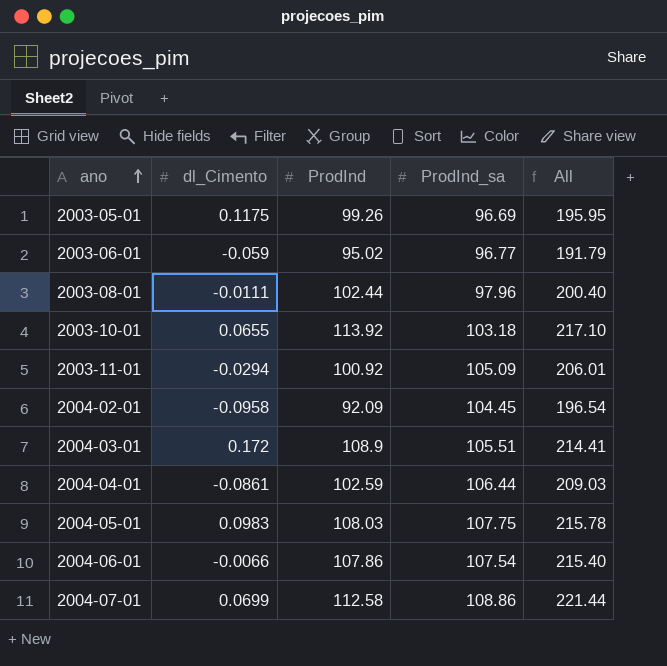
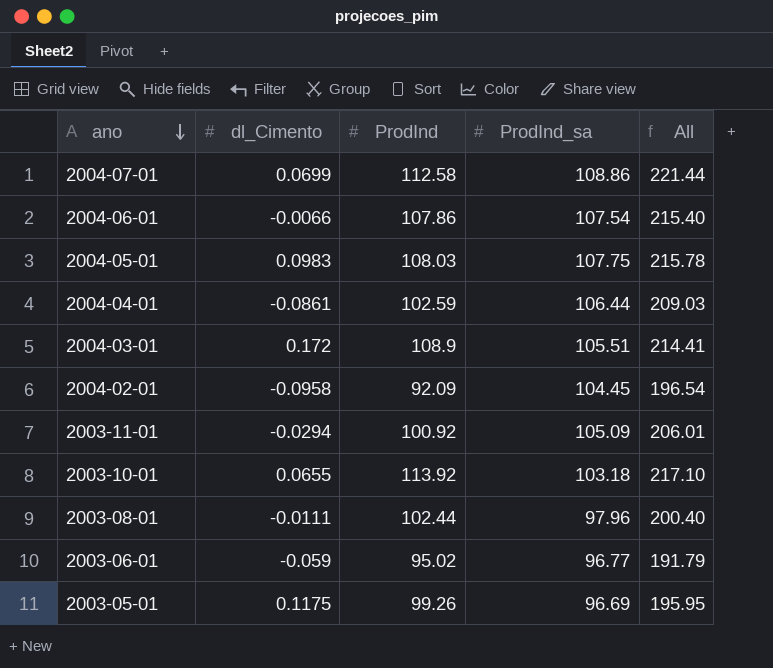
row order: ano ascending -> ano descending

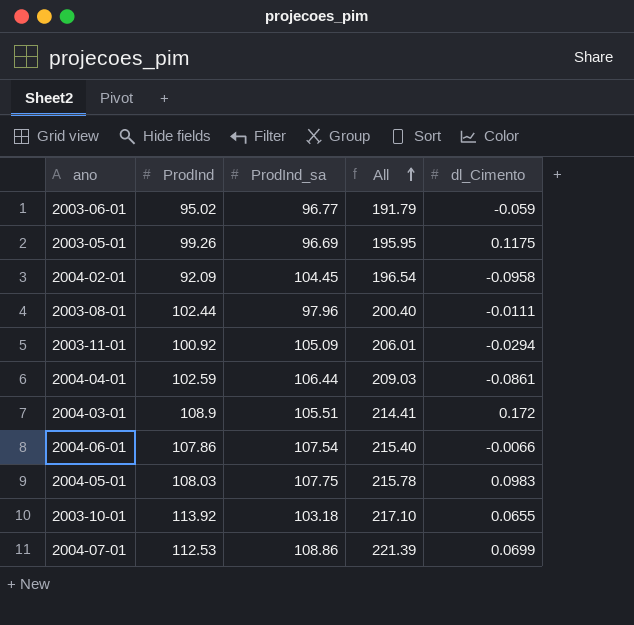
row order: ano descending -> All ascending
column dl_Cimento | position: 2 -> 5
2004-07-01 | ProdInd: 112.58 -> 112.53
2004-07-01 | All: 221.44 -> 221.39

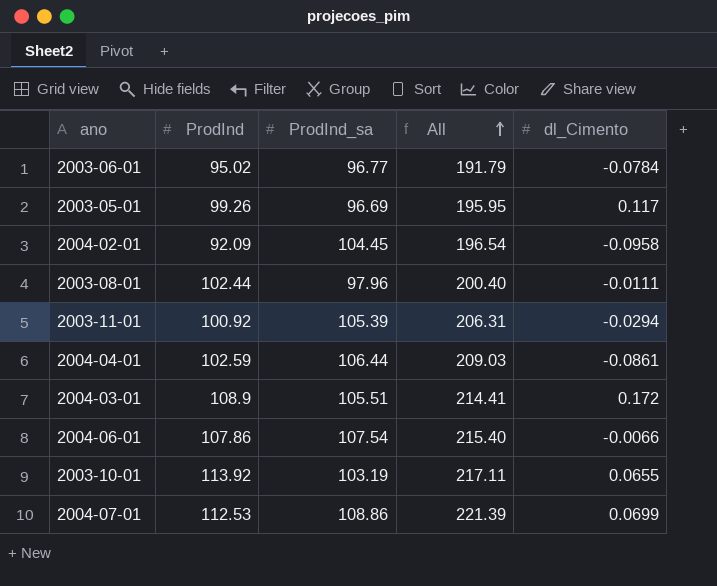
row 2004-05-01: 108.03 | 107.75 | 215.78 | 0.0983 -> none
2003-06-01 | dl_Cimento: -0.059 -> -0.0784
2003-05-01 | dl_Cimento: 0.1175 -> 0.117
2003-11-01 | ProdInd_sa: 105.09 -> 105.39
2003-11-01 | All: 206.01 -> 206.31
2003-10-01 | ProdInd_sa: 103.18 -> 103.19
2003-10-01 | All: 217.10 -> 217.11

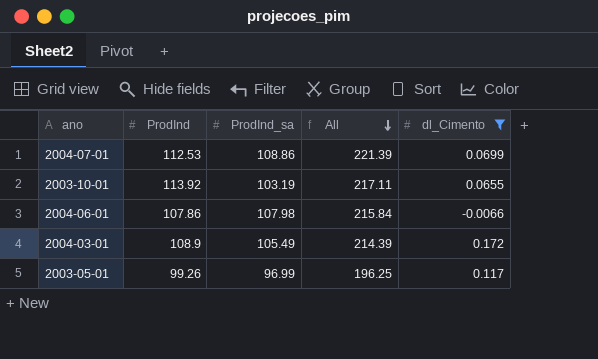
filter: none -> dl_Cimento >= -0.0066
row order: All ascending -> All descending
2004-06-01 | ProdInd_sa: 107.54 -> 107.98
2004-06-01 | All: 215.40 -> 215.84
2004-03-01 | ProdInd_sa: 105.51 -> 105.49
2004-03-01 | All: 214.41 -> 214.39
2003-05-01 | ProdInd_sa: 96.69 -> 96.99
2003-05-01 | All: 195.95 -> 196.25

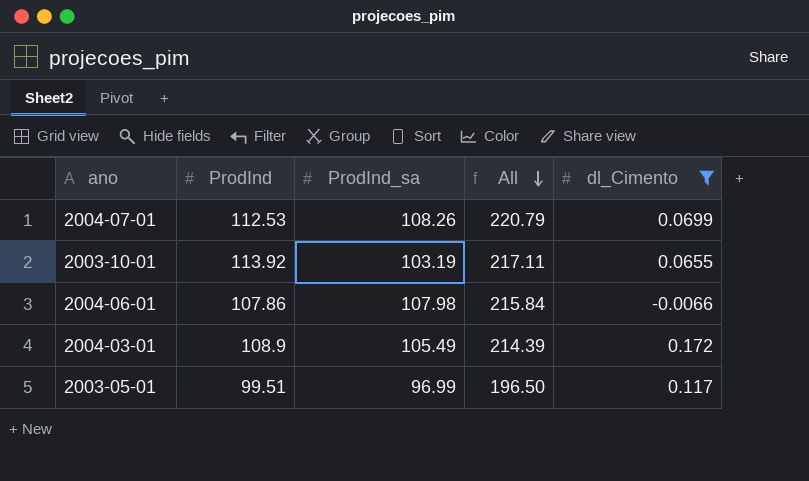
2004-07-01 | ProdInd_sa: 108.86 -> 108.26
2004-07-01 | All: 221.39 -> 220.79
2003-05-01 | ProdInd: 99.26 -> 99.51
2003-05-01 | All: 196.25 -> 196.50

